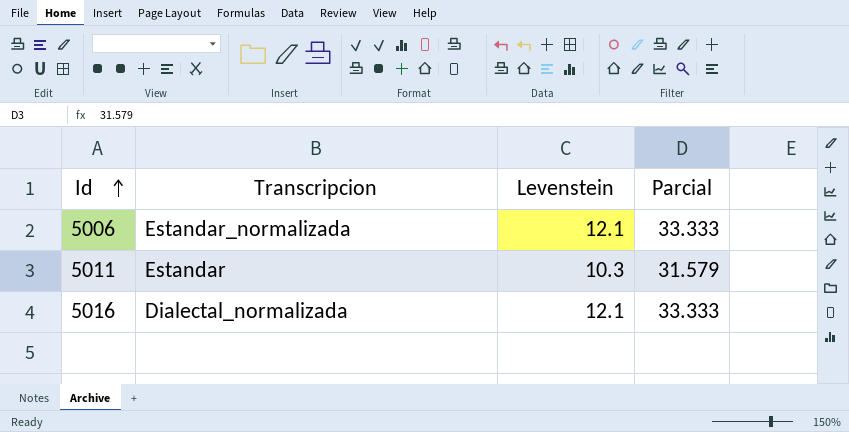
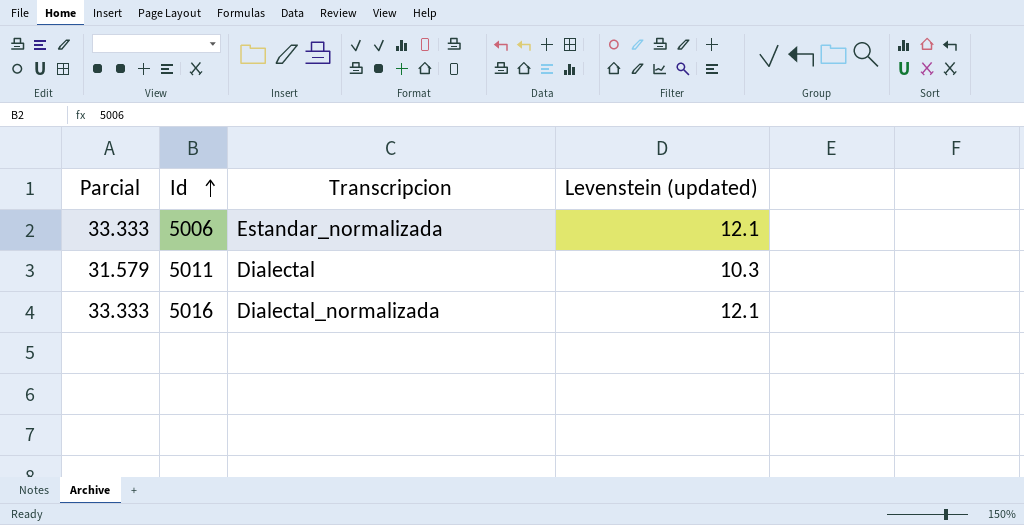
column Parcial | position: 4 -> 1
column name: Levenstein -> Levenstein (updated)
5011 | Transcripcion: Estandar -> Dialectal

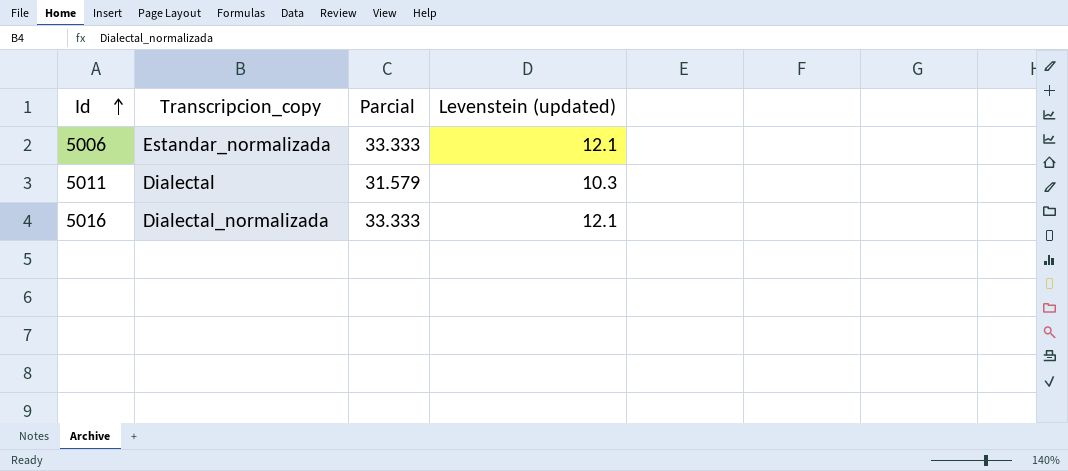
column name: Transcripcion -> Transcripcion_copy
column Parcial | position: 1 -> 3

